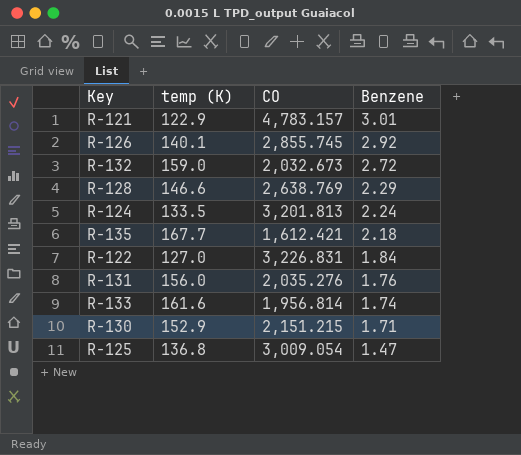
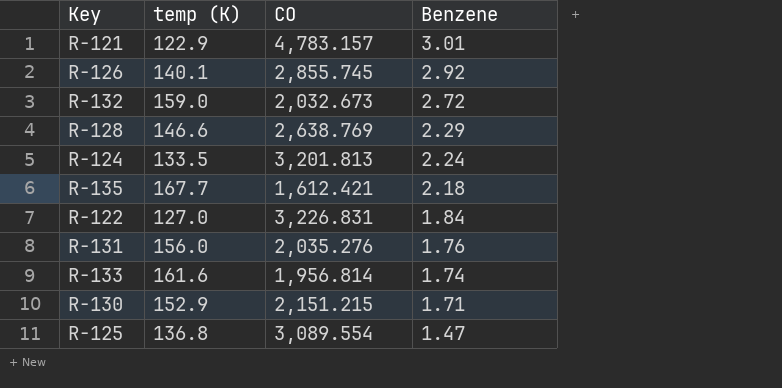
R-125 | CO: 3,009.054 -> 3,089.554

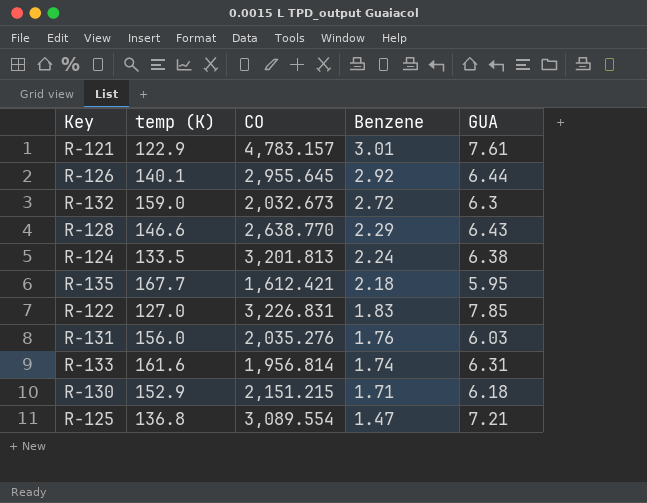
column GUA | position: none -> 5
R-126 | CO: 2,855.745 -> 2,955.645
R-128 | CO: 2,638.769 -> 2,638.770
R-122 | Benzene: 1.84 -> 1.83

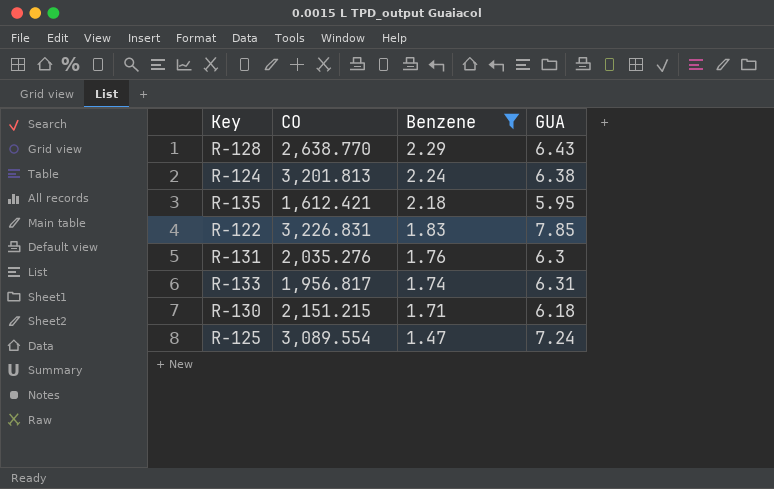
filter: none -> Benzene <= 2.29
column temp (K) | position: 2 -> none
R-131 | GUA: 6.03 -> 6.3
R-133 | CO: 1,956.814 -> 1,956.817
R-125 | GUA: 7.21 -> 7.24

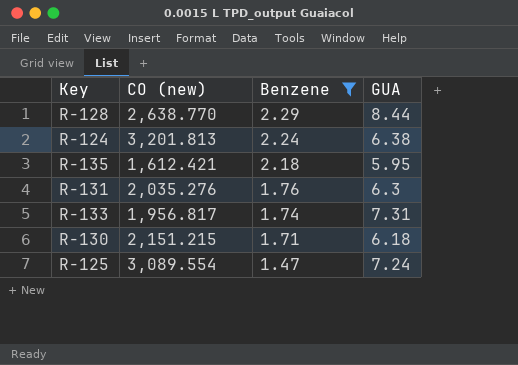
column name: CO -> CO (new)
row R-122: 3,226.831 | 1.83 | 7.85 -> none
R-128 | GUA: 6.43 -> 8.44
R-133 | GUA: 6.31 -> 7.31

